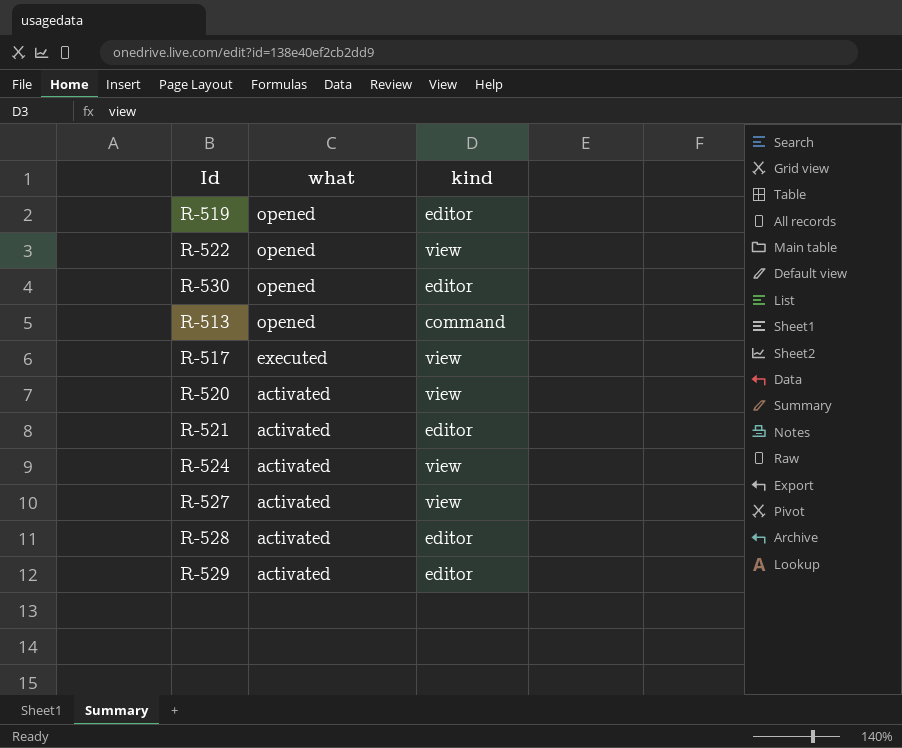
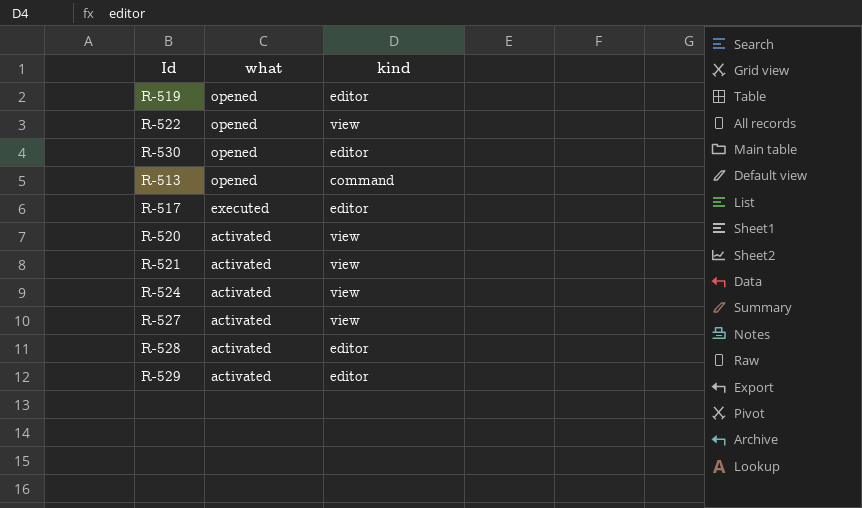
R-517 | kind: view -> editor
R-521 | kind: editor -> view

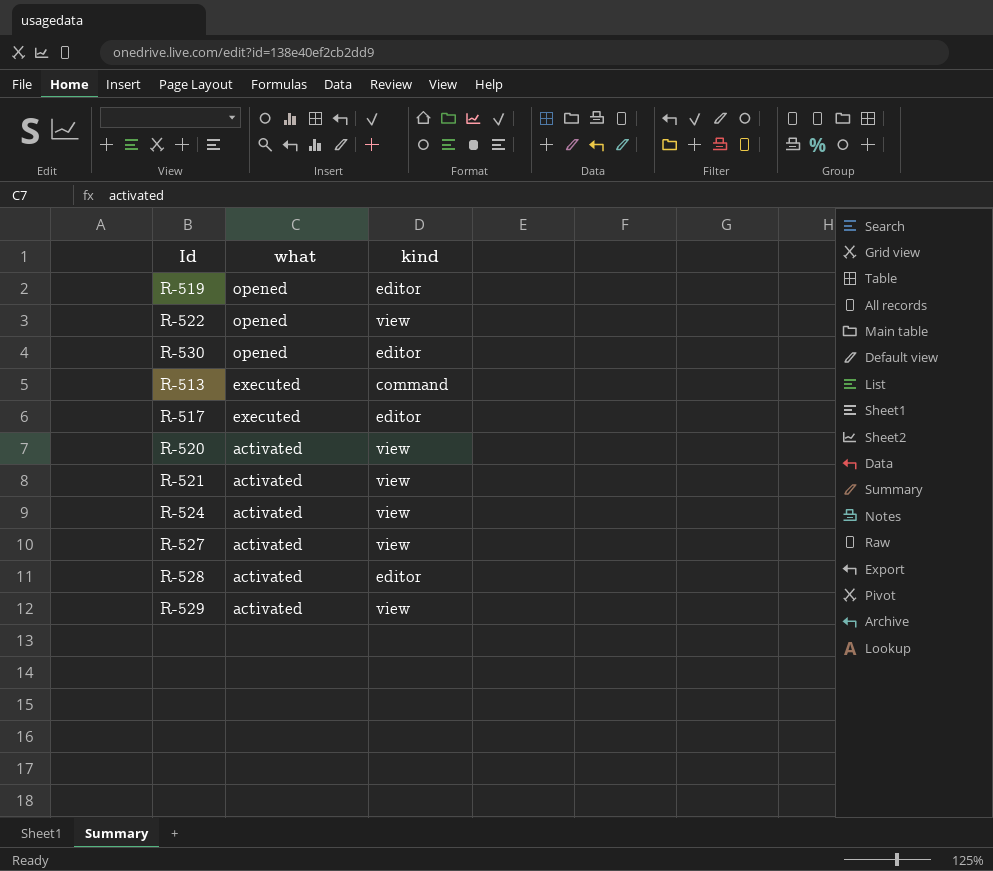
R-513 | what: opened -> executed
R-529 | kind: editor -> view

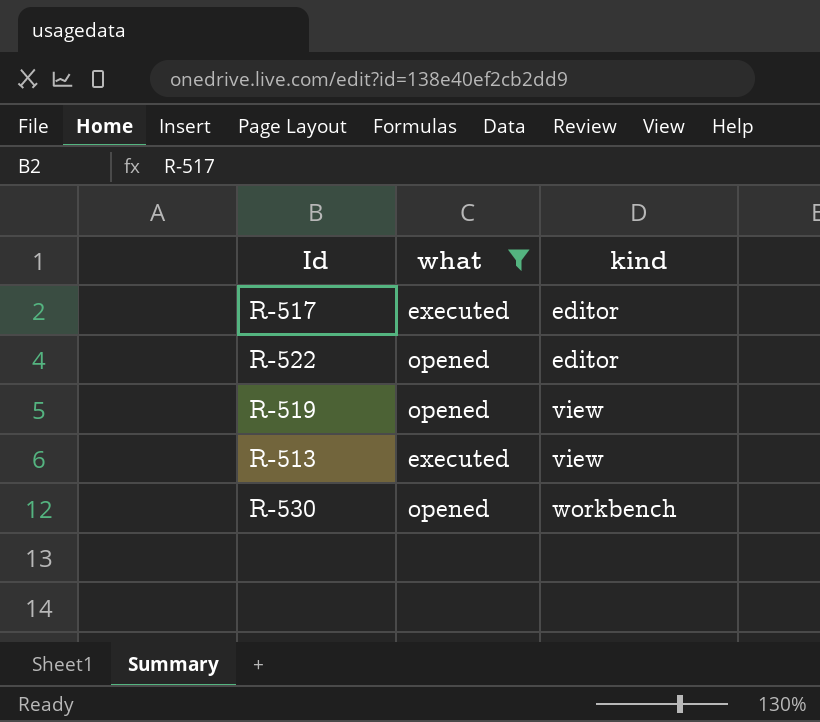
filter: none -> what != activated
row order: what descending -> kind ascending
R-522 | kind: view -> editor
R-519 | kind: editor -> view
R-513 | kind: command -> view
R-530 | kind: editor -> workbench

